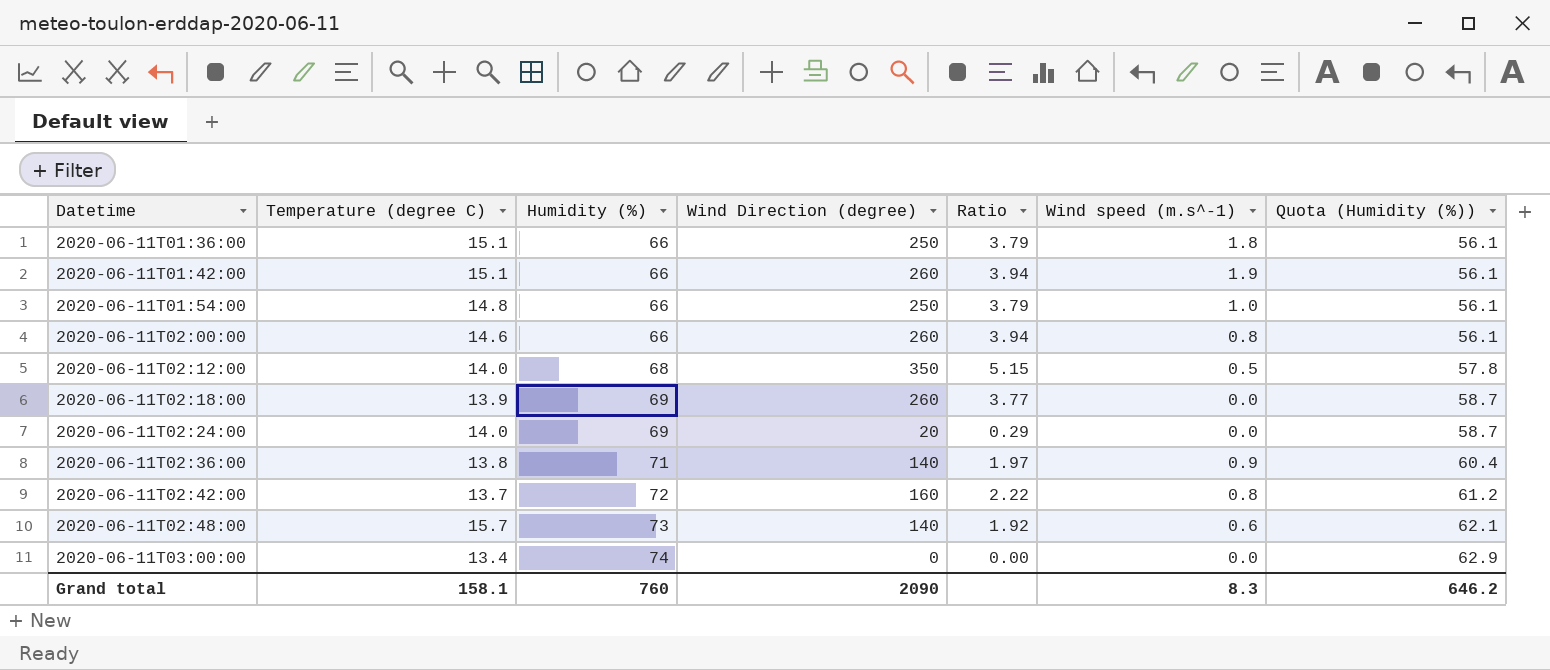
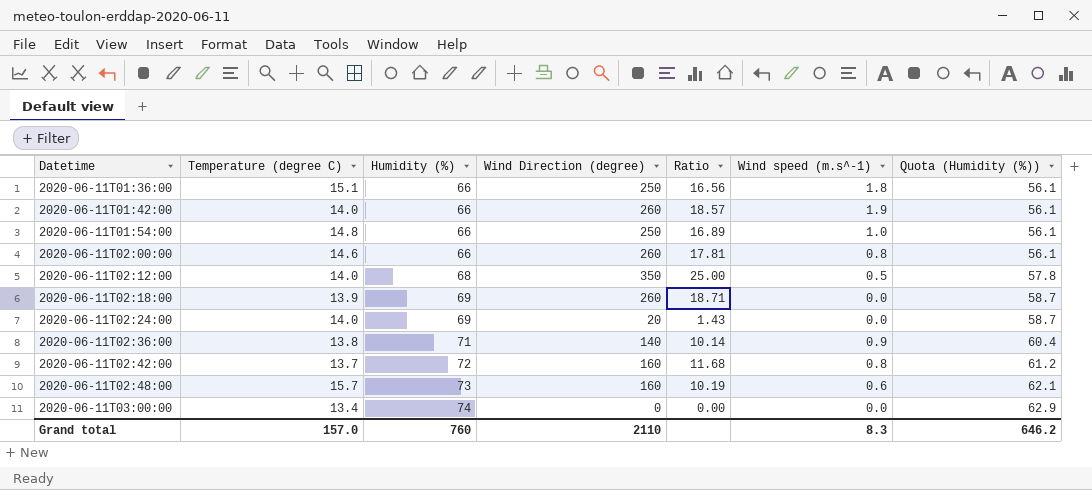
column Ratio | formula: [Wind Direction (degree)] / [Humidity (%)] -> [Wind Direction (degree)] / [Temperature (degree C)]
2020-06-11T01:42:00 | Temperature (degree C): 15.1 -> 14.0
2020-06-11T02:48:00 | Wind Direction (degree): 140 -> 160
Grand total | Temperature (degree C): 158.1 -> 157.0
Grand total | Wind Direction (degree): 2090 -> 2110

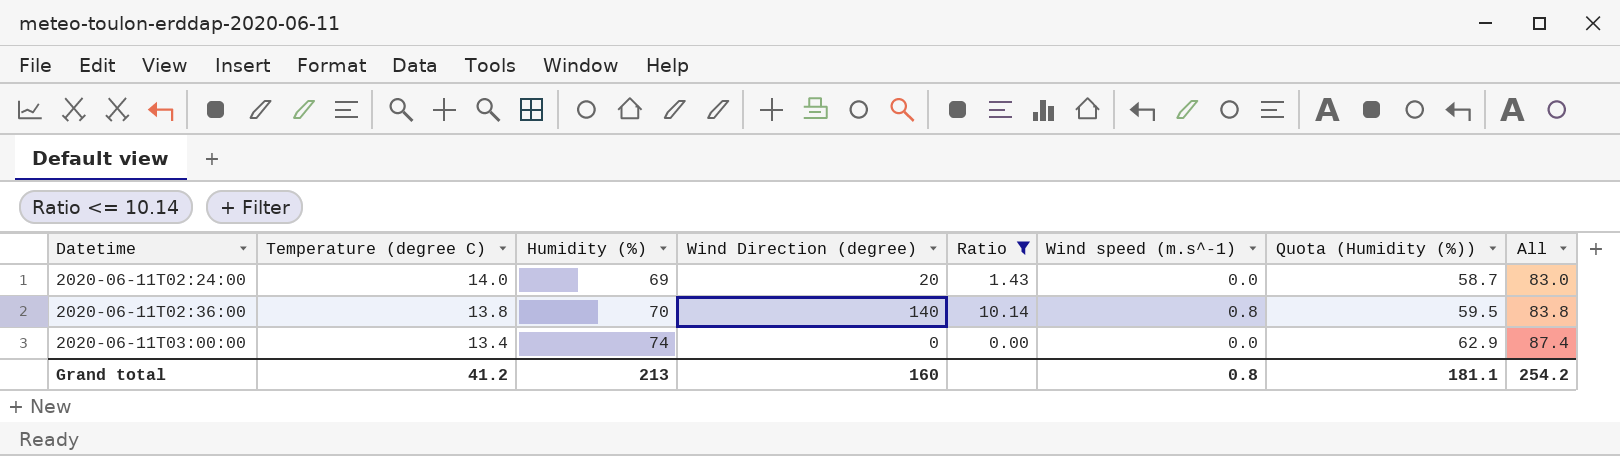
filter: none -> Ratio <= 10.14
column All | formula: none -> [Temperature (degree C)] + [Humidity (%)]
2020-06-11T02:36:00 | Humidity (%): 71 -> 70
2020-06-11T02:36:00 | Wind speed (m.s^-1): 0.9 -> 0.8
2020-06-11T02:36:00 | Quota (Humidity (%)): 60.4 -> 59.5
Grand total | Temperature (degree C): 157.0 -> 41.2
Grand total | Humidity (%): 760 -> 213
Grand total | Wind Direction (degree): 2110 -> 160
Grand total | Wind speed (m.s^-1): 8.3 -> 0.8
Grand total | Quota (Humidity (%)): 646.2 -> 181.1

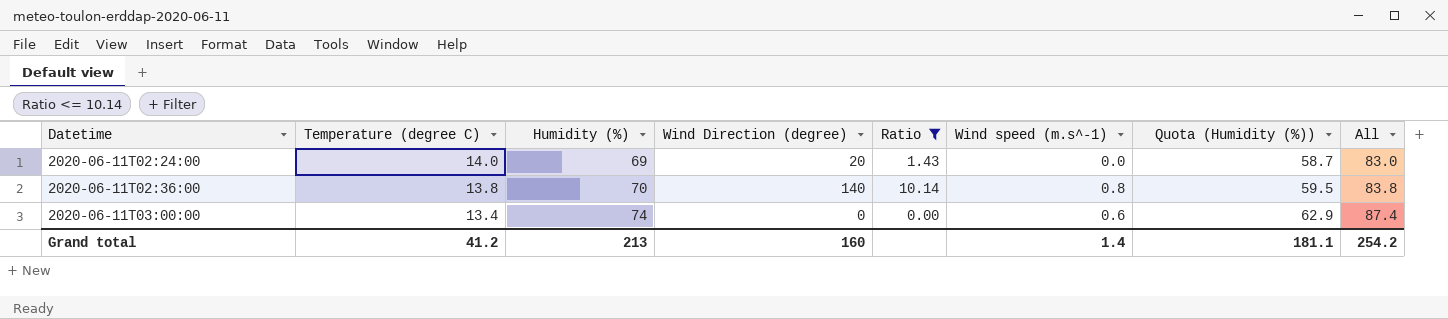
2020-06-11T03:00:00 | Wind speed (m.s^-1): 0.0 -> 0.6
Grand total | Wind speed (m.s^-1): 0.8 -> 1.4

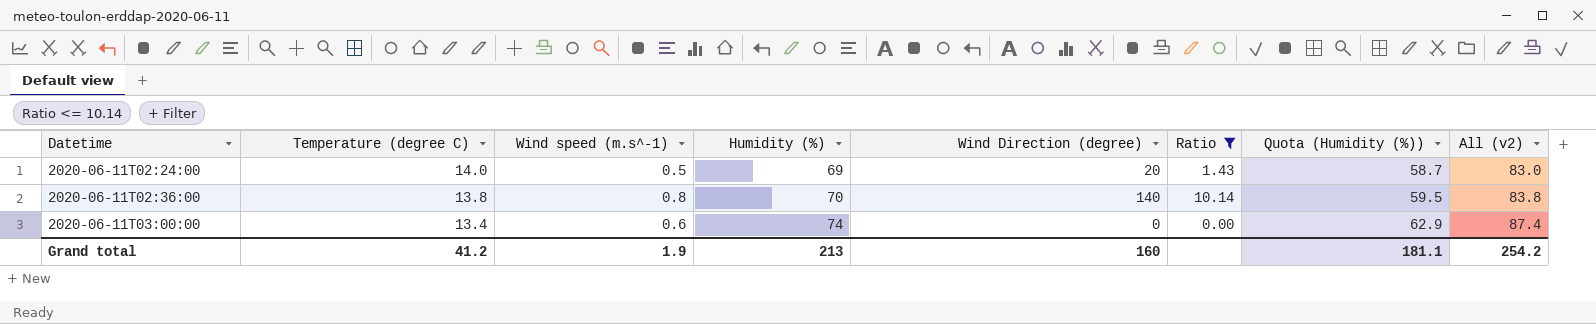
column Wind speed (m.s^-1) | position: 6 -> 3
column name: All -> All (v2)
2020-06-11T02:24:00 | Wind speed (m.s^-1): 0.0 -> 0.5
Grand total | Wind speed (m.s^-1): 1.4 -> 1.9

